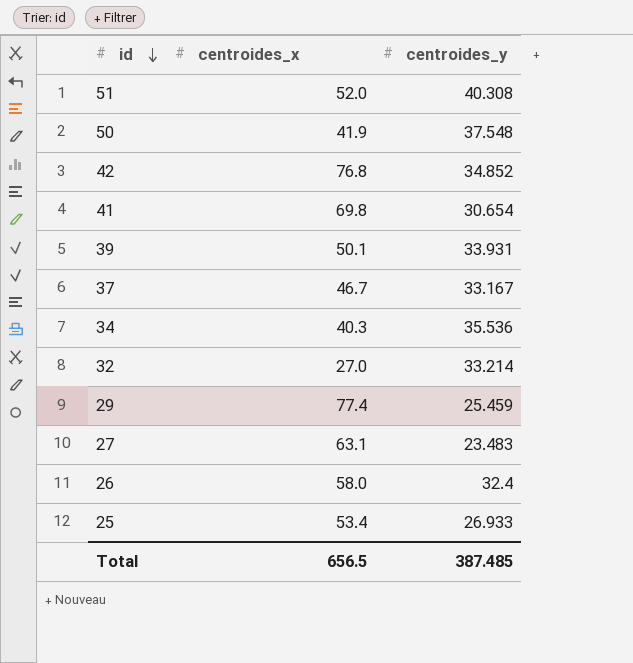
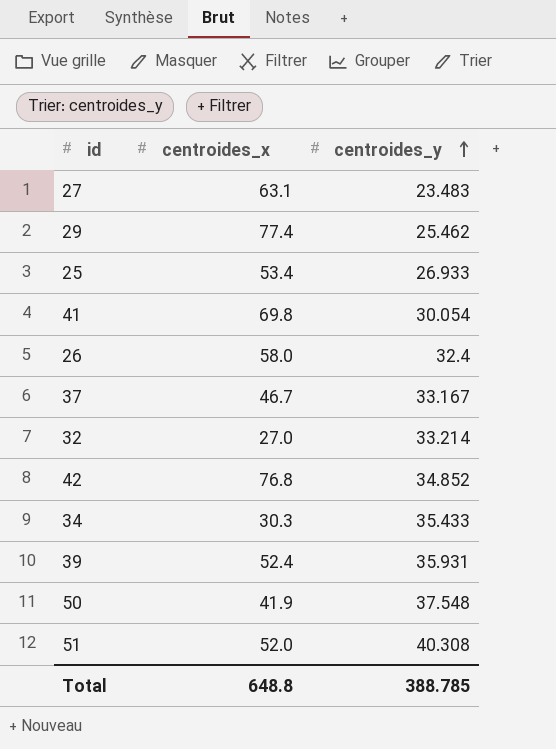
row order: id descending -> centroides_y ascending
29 | centroides_y: 25.459 -> 25.462
41 | centroides_y: 30.654 -> 30.054
34 | centroides_x: 40.3 -> 30.3
34 | centroides_y: 35.536 -> 35.433
39 | centroides_x: 50.1 -> 52.4
39 | centroides_y: 33.931 -> 35.931
Total | centroides_x: 656.5 -> 648.8
Total | centroides_y: 387.485 -> 388.785

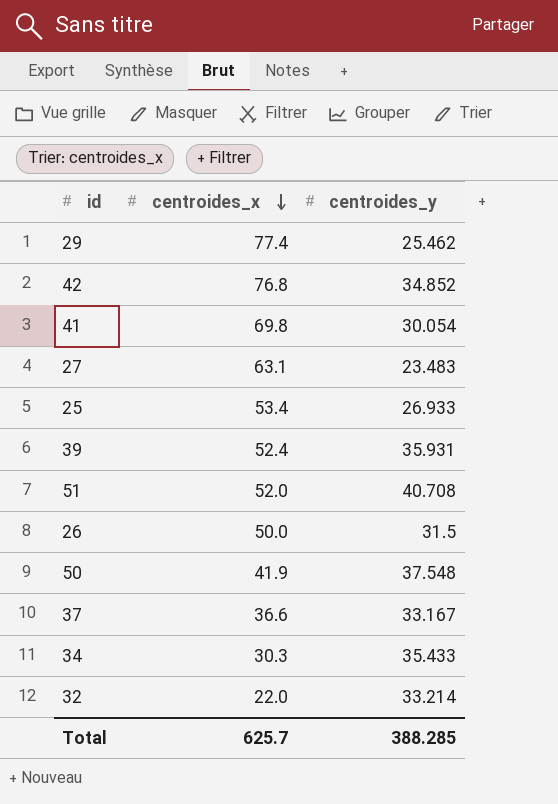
row order: centroides_y ascending -> centroides_x descending
51 | centroides_y: 40.308 -> 40.708
26 | centroides_x: 58.0 -> 50.0
26 | centroides_y: 32.4 -> 31.5
37 | centroides_x: 46.7 -> 36.6
32 | centroides_x: 27.0 -> 22.0
Total | centroides_x: 648.8 -> 625.7
Total | centroides_y: 388.785 -> 388.285

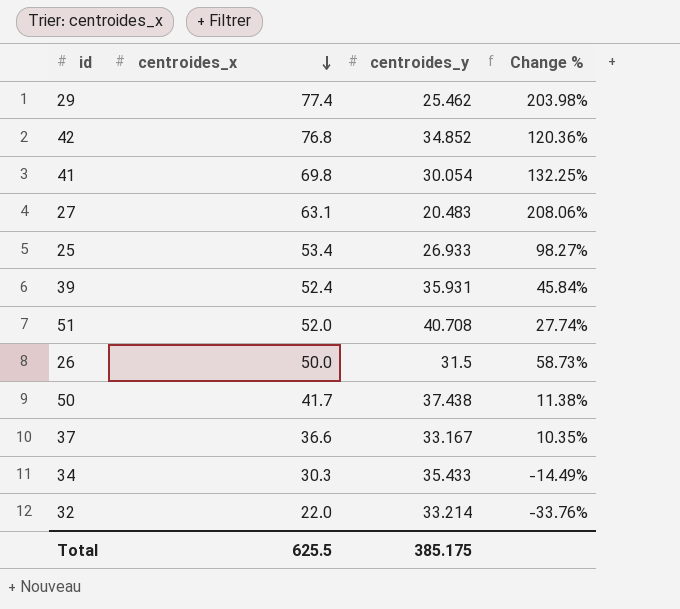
column Change % | formula: none -> ([centroides_x] - [centroides_y]) / [centroides_y]
27 | centroides_y: 23.483 -> 20.483
50 | centroides_x: 41.9 -> 41.7
50 | centroides_y: 37.548 -> 37.438
Total | centroides_x: 625.7 -> 625.5
Total | centroides_y: 388.285 -> 385.175

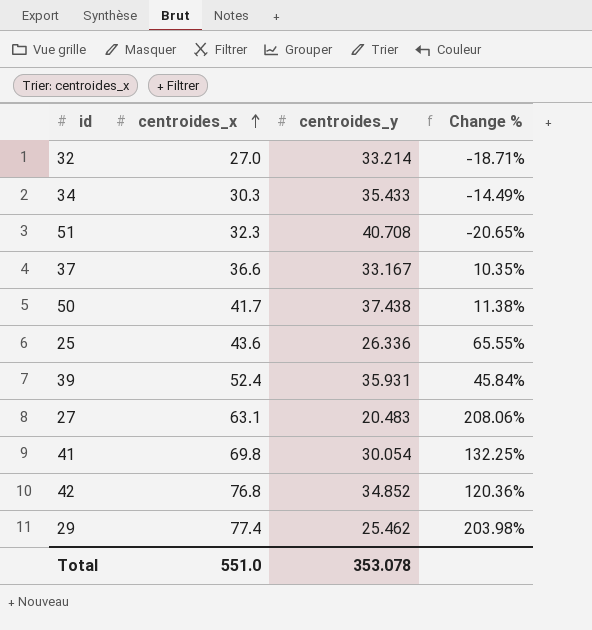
row order: centroides_x descending -> centroides_x ascending
row 26: 50.0 | 31.5 | 58.73% -> none
32 | centroides_x: 22.0 -> 27.0
32 | Change %: -33.76% -> -18.71%
51 | centroides_x: 52.0 -> 32.3
51 | Change %: 27.74% -> -20.65%
25 | centroides_x: 53.4 -> 43.6
25 | centroides_y: 26.933 -> 26.336
25 | Change %: 98.27% -> 65.55%
Total | centroides_x: 625.5 -> 551.0
Total | centroides_y: 385.175 -> 353.078

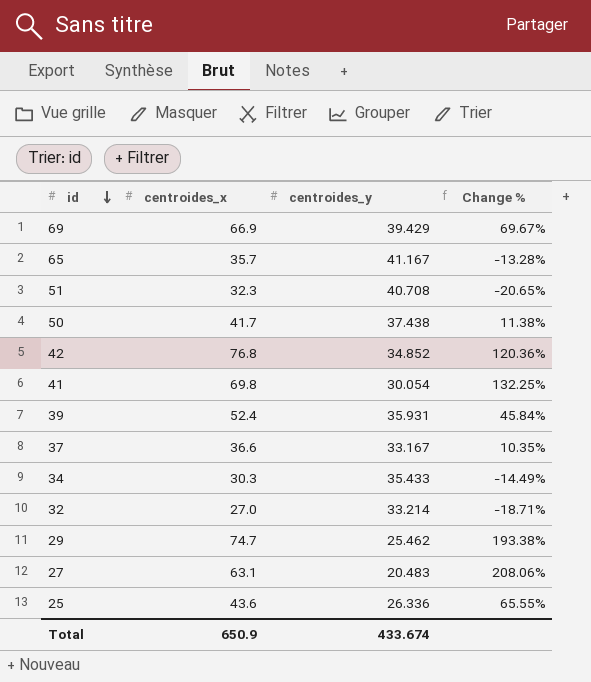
row order: centroides_x ascending -> id descending
row 69: none -> 66.9 | 39.429 | 69.67%
row 65: none -> 35.7 | 41.167 | -13.28%
29 | centroides_x: 77.4 -> 74.7
29 | Change %: 203.98% -> 193.38%
Total | centroides_x: 551.0 -> 650.9
Total | centroides_y: 353.078 -> 433.674

